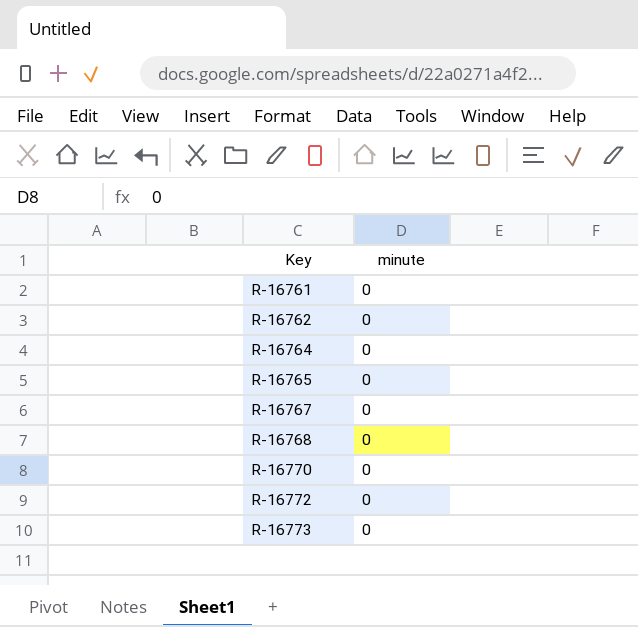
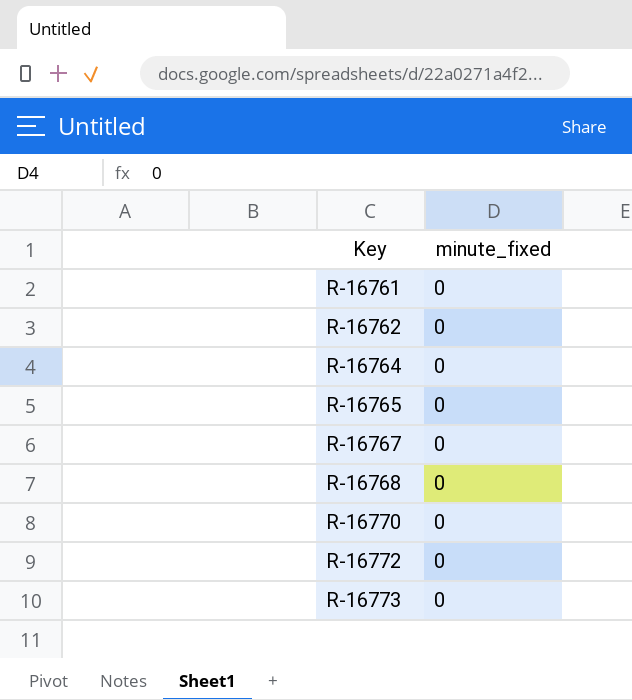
column name: minute -> minute_fixed

